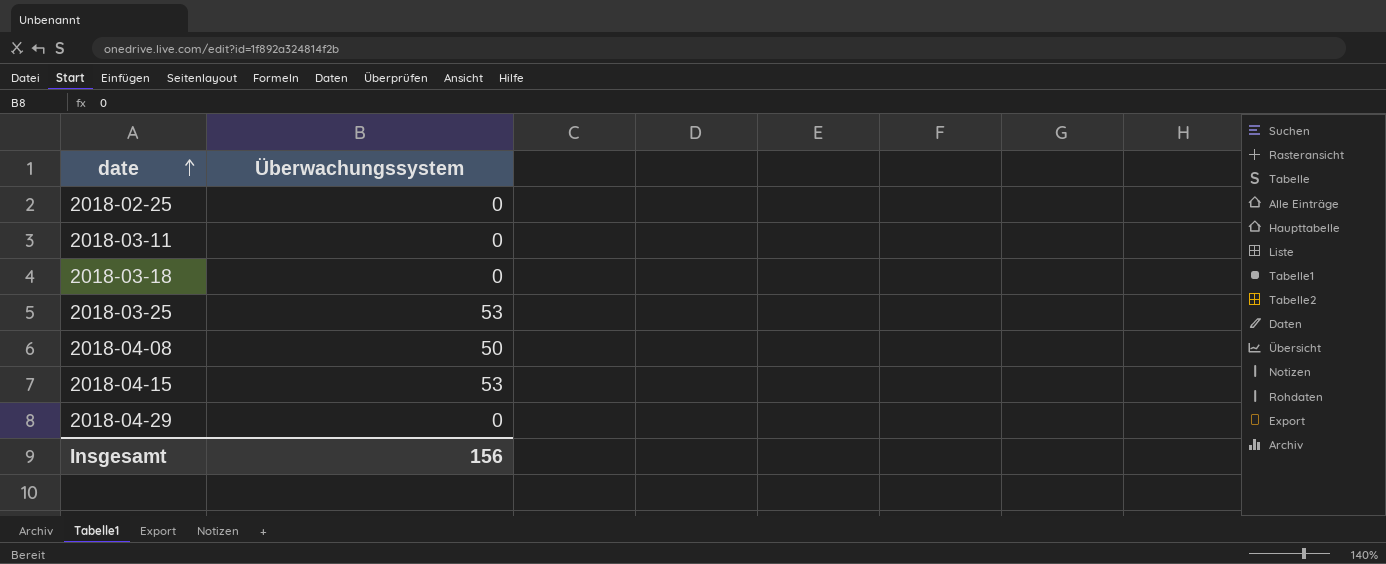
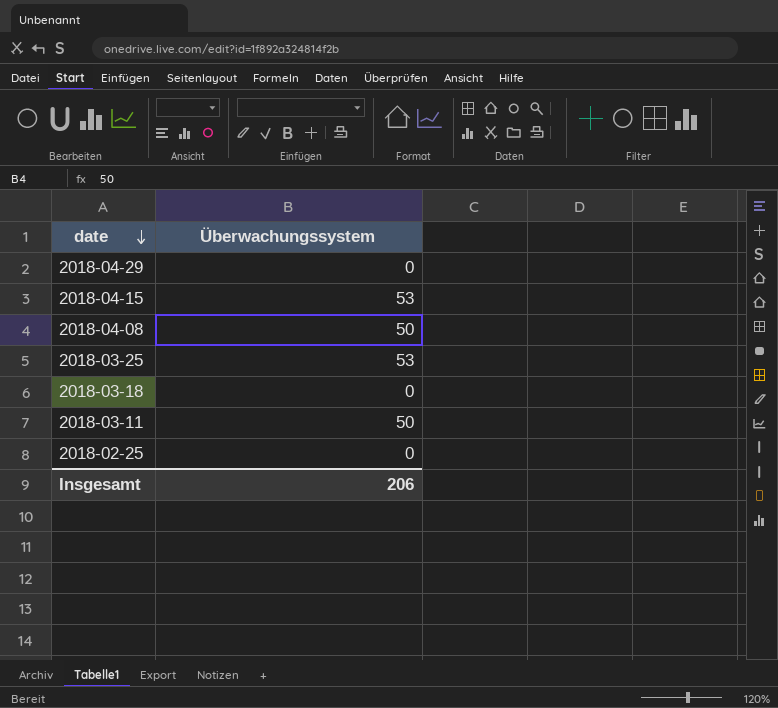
row order: date ascending -> date descending
2018-03-11 | Überwachungssystem: 0 -> 50
Insgesamt | Überwachungssystem: 156 -> 206

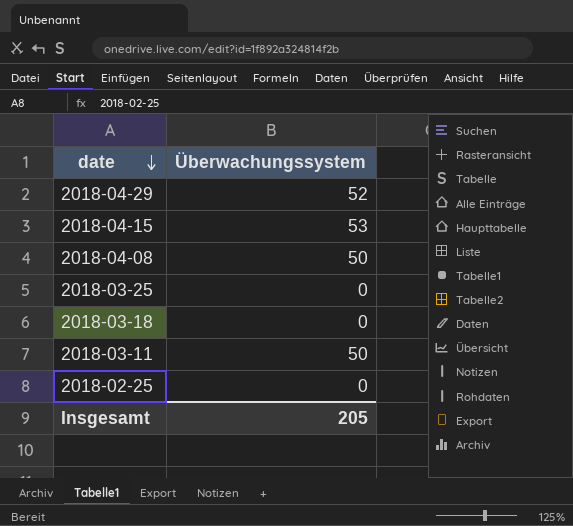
2018-04-29 | Überwachungssystem: 0 -> 52
2018-03-25 | Überwachungssystem: 53 -> 0
Insgesamt | Überwachungssystem: 206 -> 205

